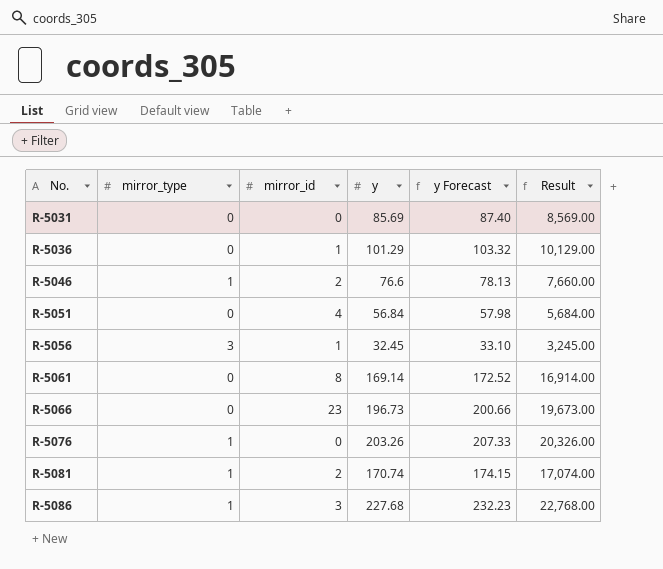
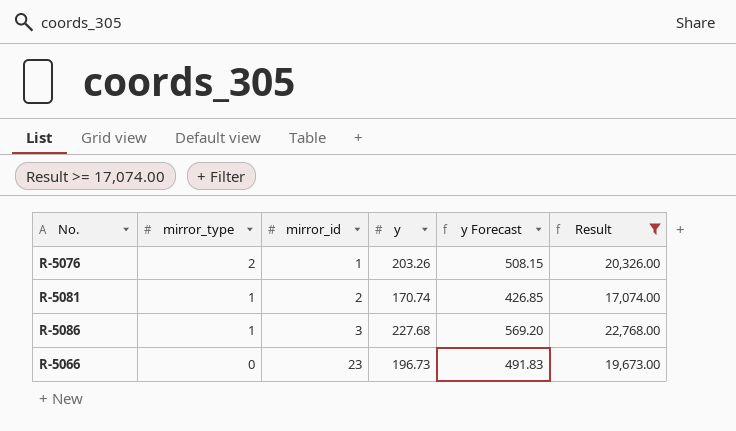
filter: none -> Result >= 17,074.00
row order: No. ascending -> mirror_type descending
column y Forecast | formula: [y] * 1.02 -> [y] * 2.5
R-5076 | mirror_type: 1 -> 2
R-5076 | mirror_id: 0 -> 1

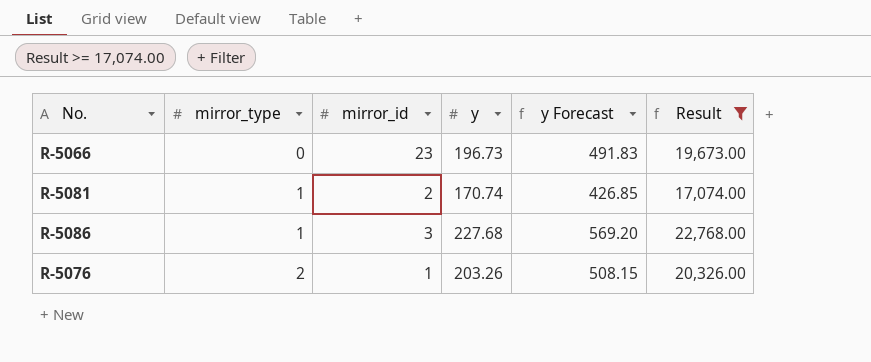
row order: mirror_type descending -> mirror_type ascending

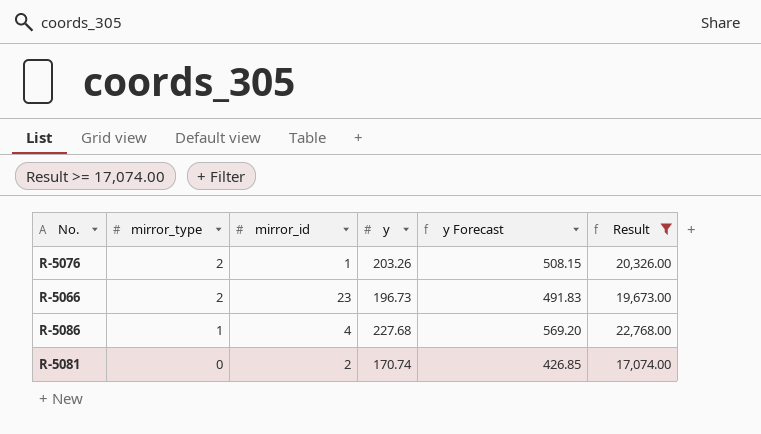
row order: mirror_type ascending -> mirror_type descending
R-5066 | mirror_type: 0 -> 2
R-5086 | mirror_id: 3 -> 4
R-5081 | mirror_type: 1 -> 0

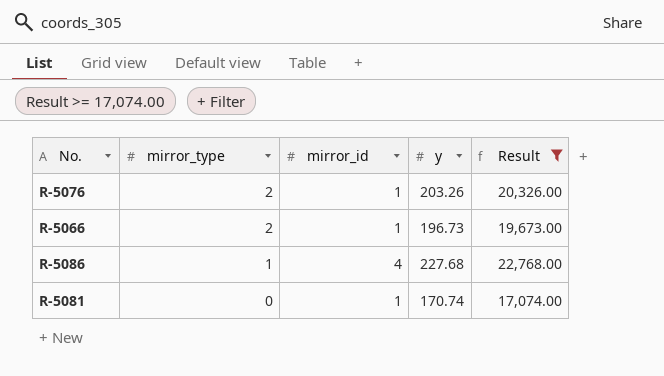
column y Forecast | formula: [y] * 2.5 -> none
R-5066 | mirror_id: 23 -> 1
R-5081 | mirror_id: 2 -> 1

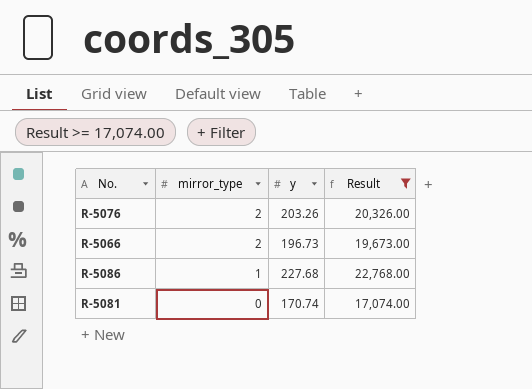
column mirror_id | position: 3 -> none

